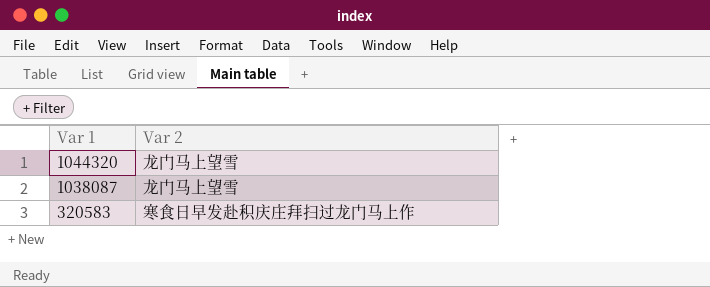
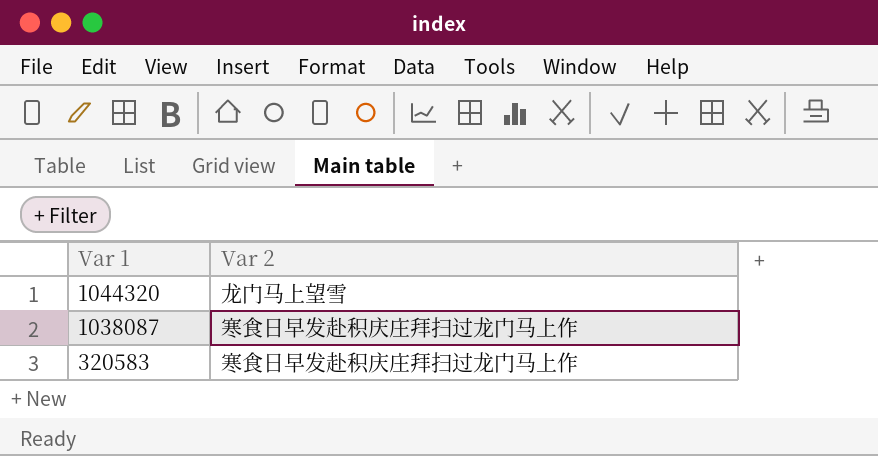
1038087 | Var 2: 龙门马上望雪 -> 寒食日早发赴积庆庄拜扫过龙门马上作

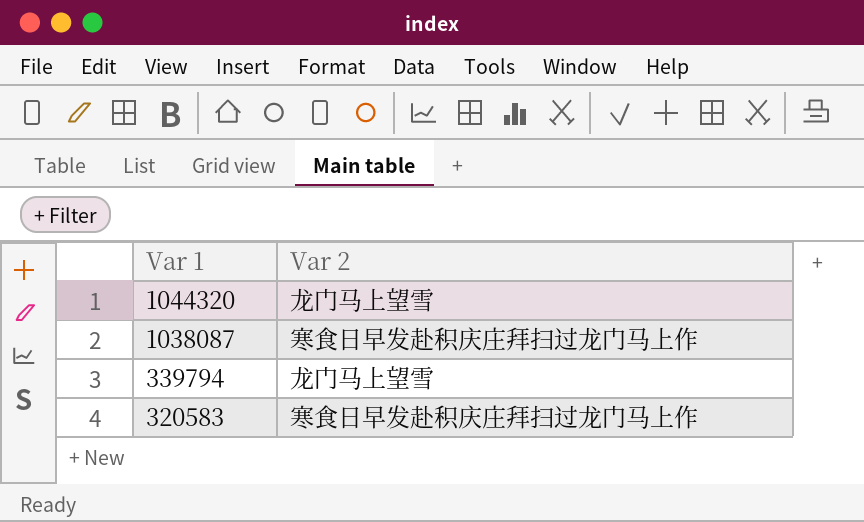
row 339794: none -> 龙门马上望雪

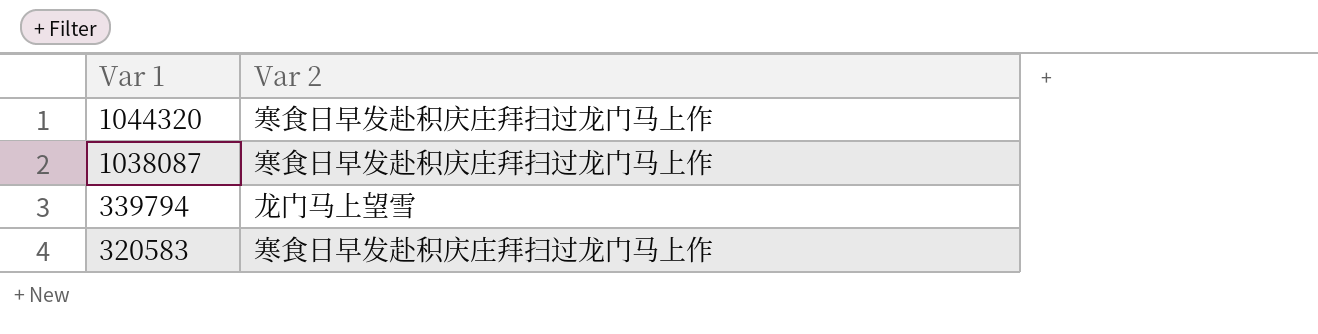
1044320 | Var 2: 龙门马上望雪 -> 寒食日早发赴积庆庄拜扫过龙门马上作

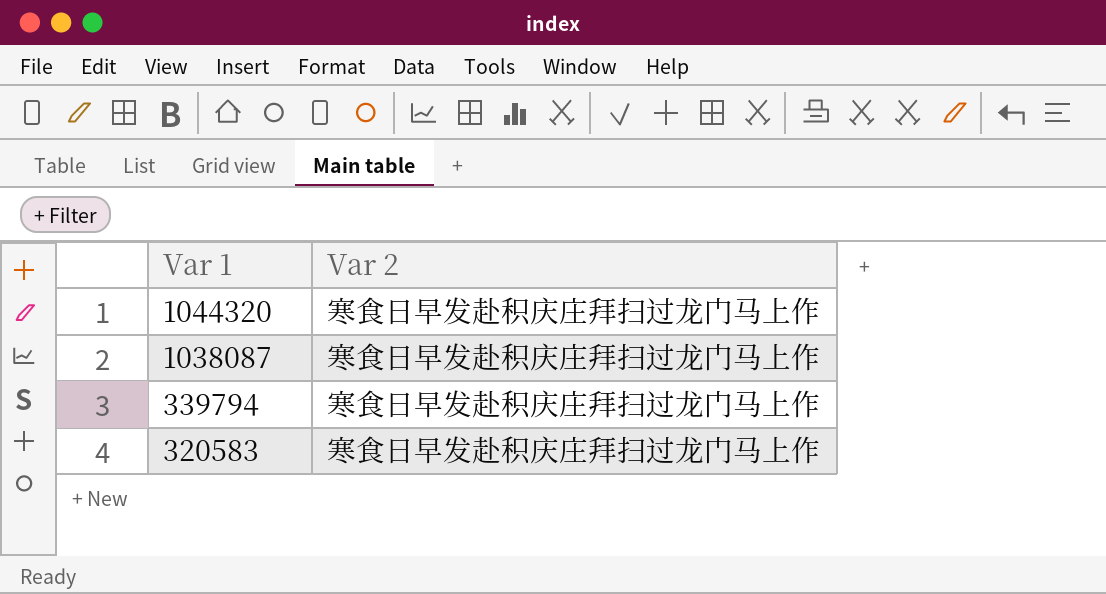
339794 | Var 2: 龙门马上望雪 -> 寒食日早发赴积庆庄拜扫过龙门马上作

